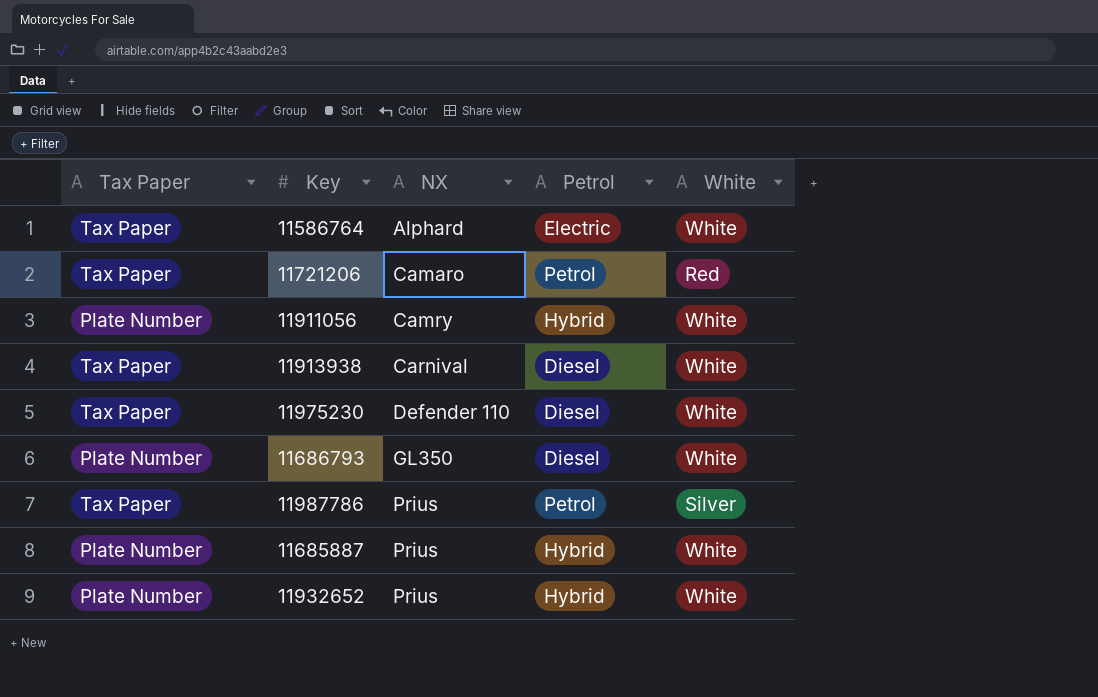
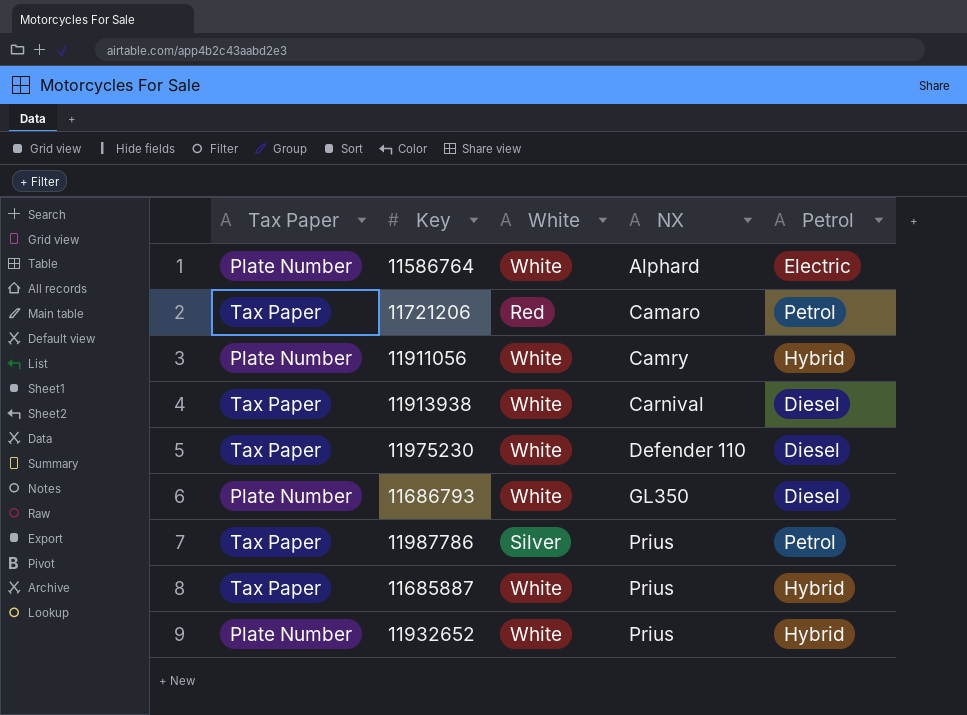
column White | position: 5 -> 3
11586764 | Tax Paper: Tax Paper -> Plate Number
11685887 | Tax Paper: Plate Number -> Tax Paper

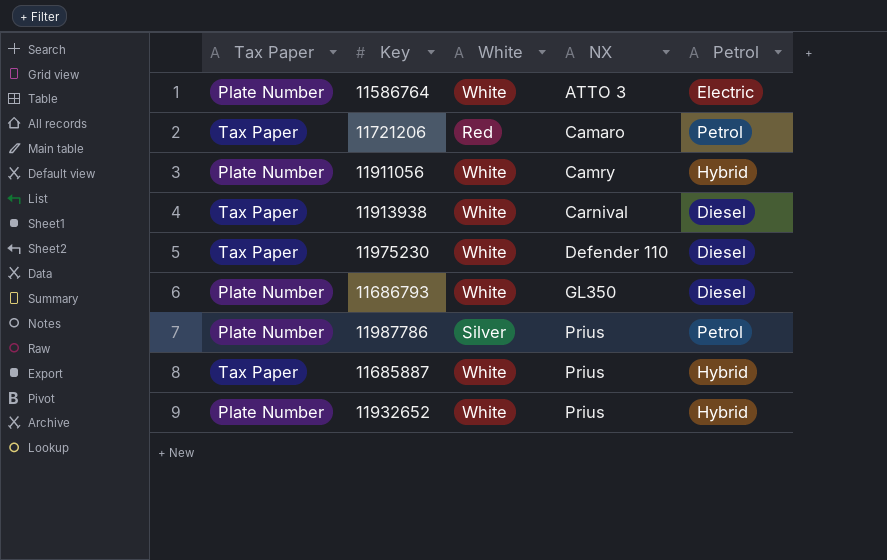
11586764 | NX: Alphard -> ATTO 3
11987786 | Tax Paper: Tax Paper -> Plate Number

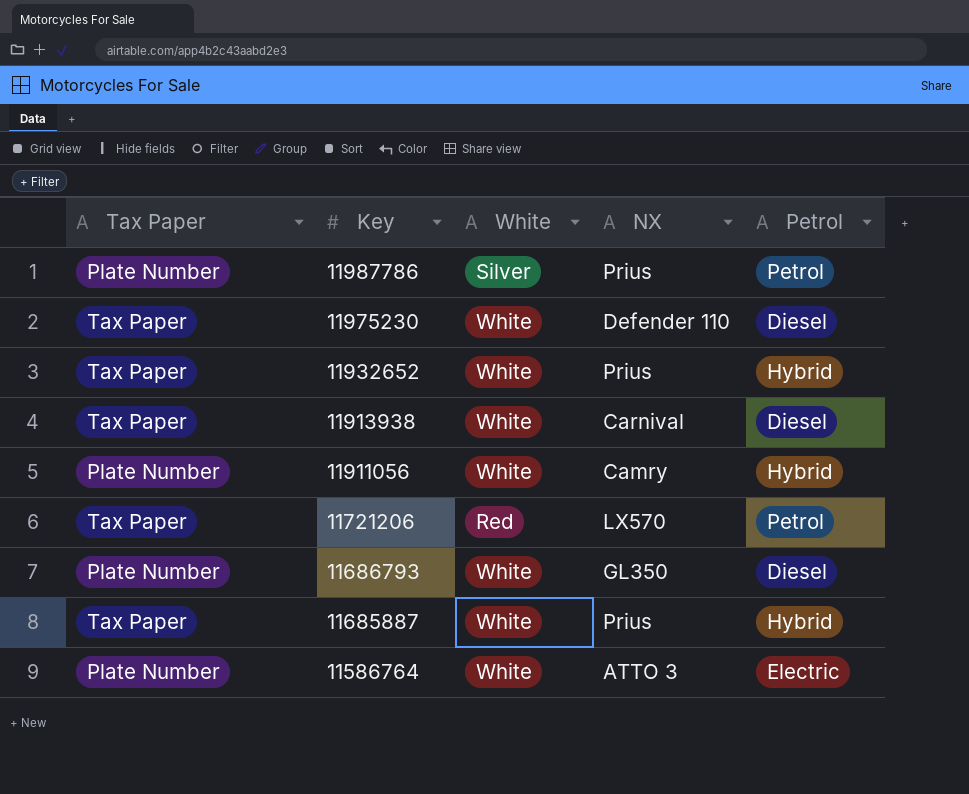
row order: NX ascending -> Key descending
11932652 | Tax Paper: Plate Number -> Tax Paper
11721206 | NX: Camaro -> LX570

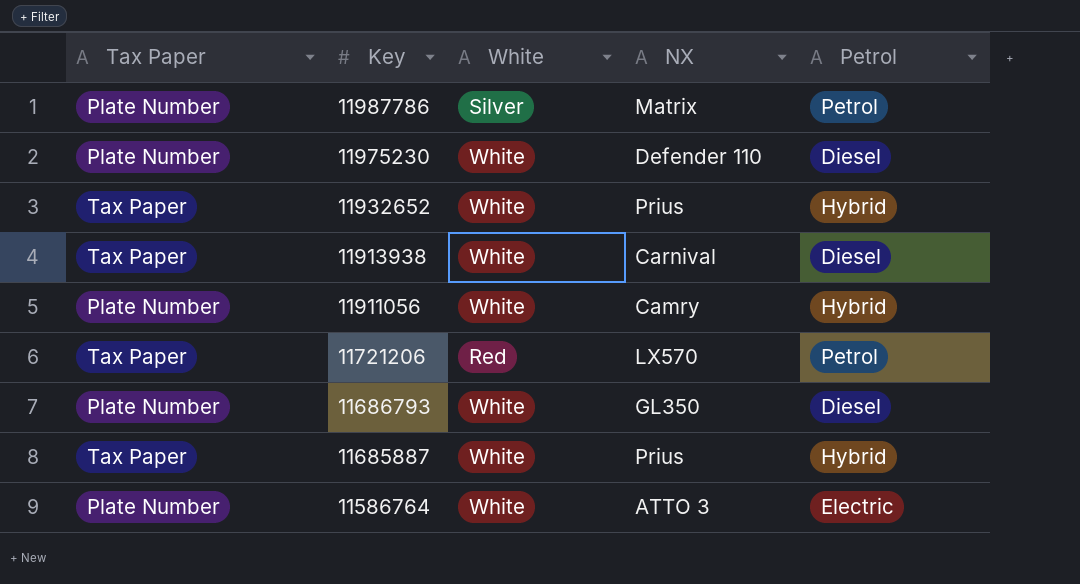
11987786 | NX: Prius -> Matrix
11975230 | Tax Paper: Tax Paper -> Plate Number

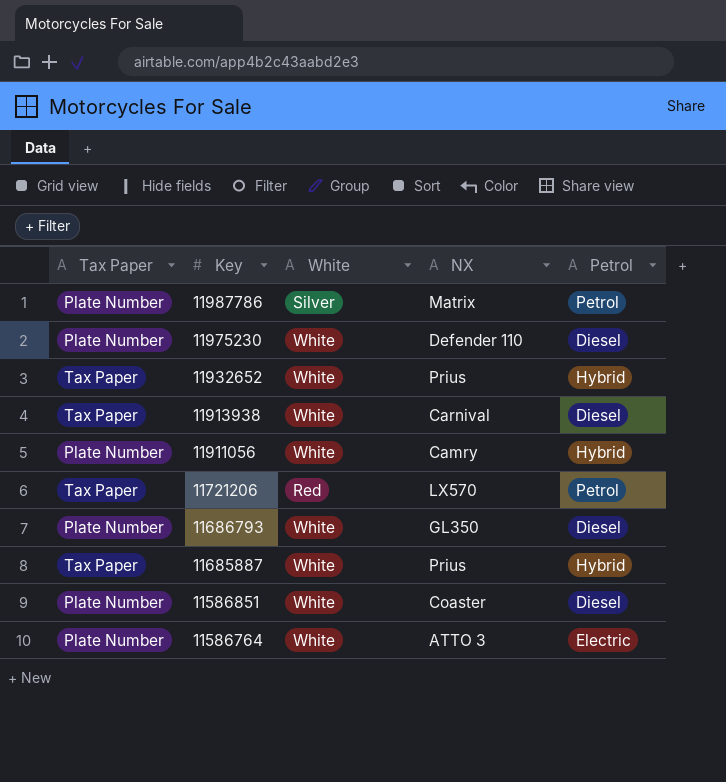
row 11586851: none -> Plate Number | White | Coaster | Diesel

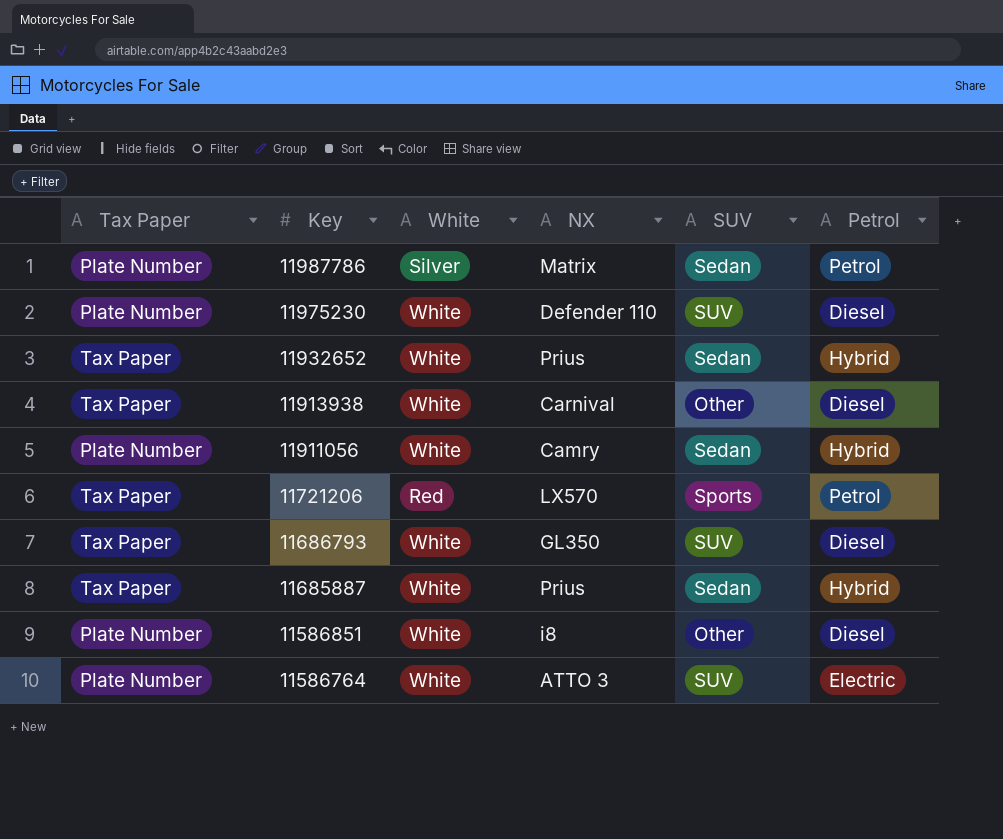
column SUV | position: none -> 5
11686793 | Tax Paper: Plate Number -> Tax Paper
11586851 | NX: Coaster -> i8

